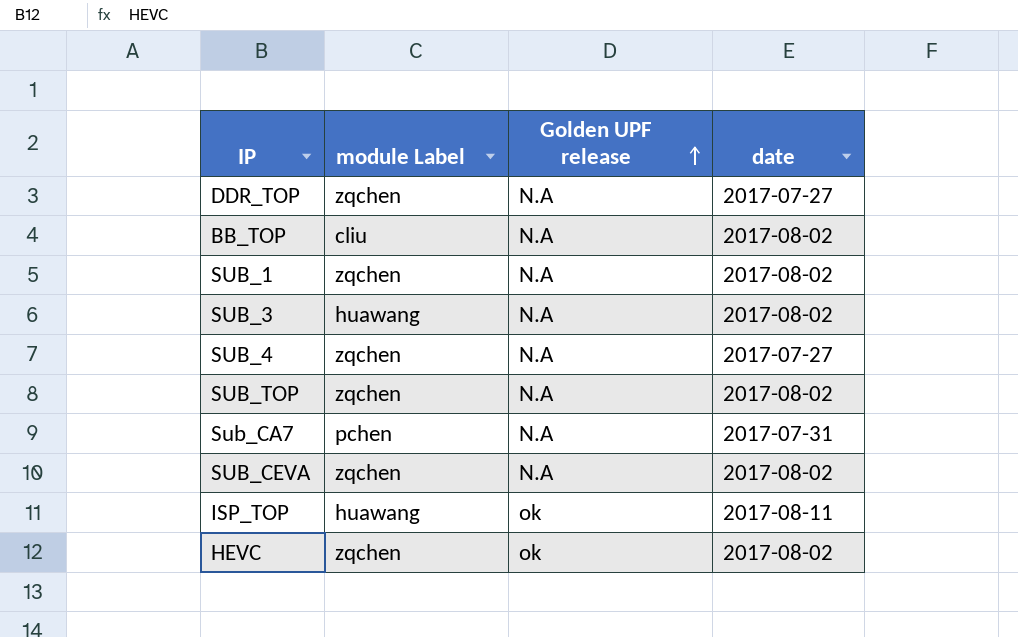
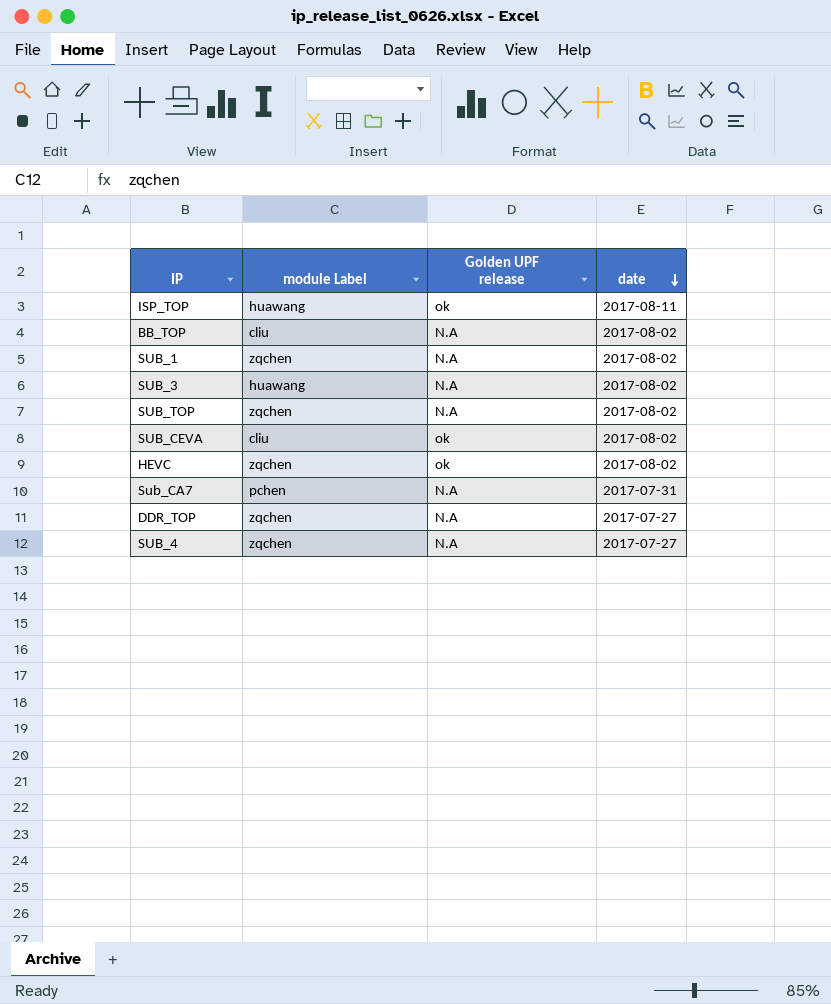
row order: Golden UPF release ascending -> date descending
SUB_CEVA | module Label: zqchen -> cliu
SUB_CEVA | Golden UPF release: N.A -> ok

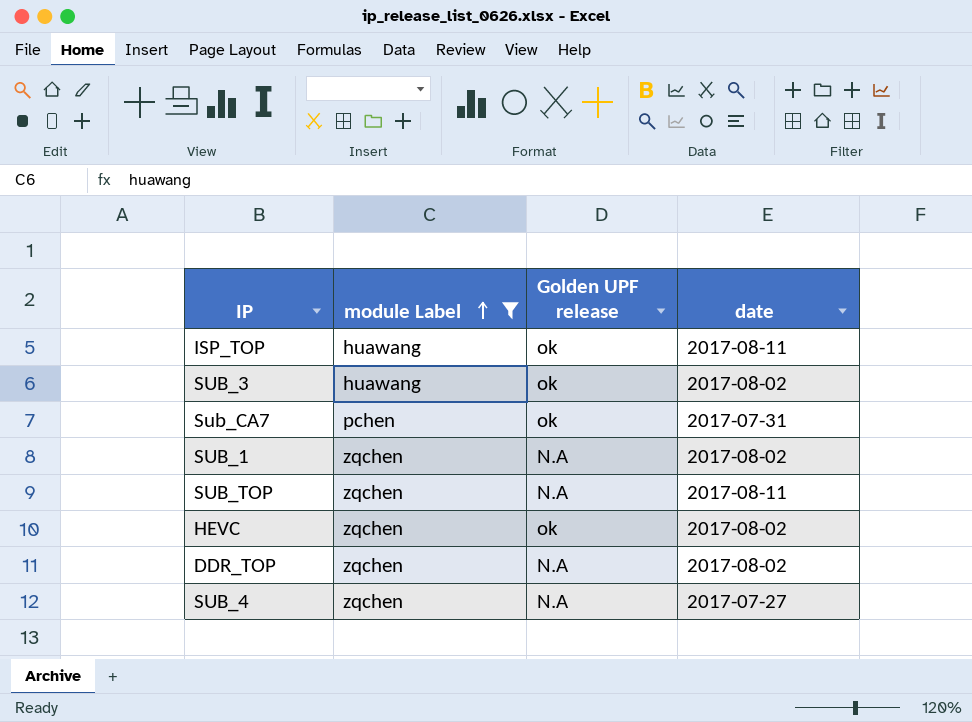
filter: none -> module Label != cliu
row order: date descending -> module Label ascending
SUB_3 | Golden UPF release: N.A -> ok
Sub_CA7 | Golden UPF release: N.A -> ok
SUB_TOP | date: 2017-08-02 -> 2017-08-11
DDR_TOP | date: 2017-07-27 -> 2017-08-02

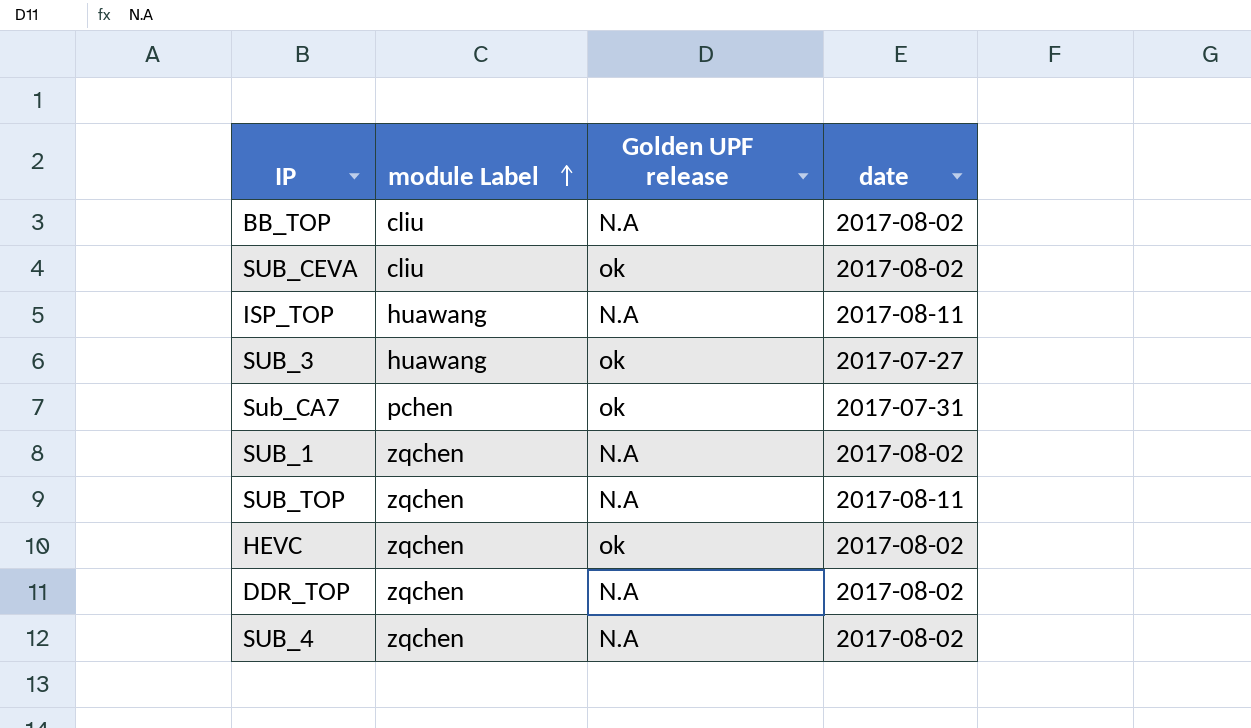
filter: module Label != cliu -> none
ISP_TOP | Golden UPF release: ok -> N.A
SUB_3 | date: 2017-08-02 -> 2017-07-27
SUB_4 | date: 2017-07-27 -> 2017-08-02

